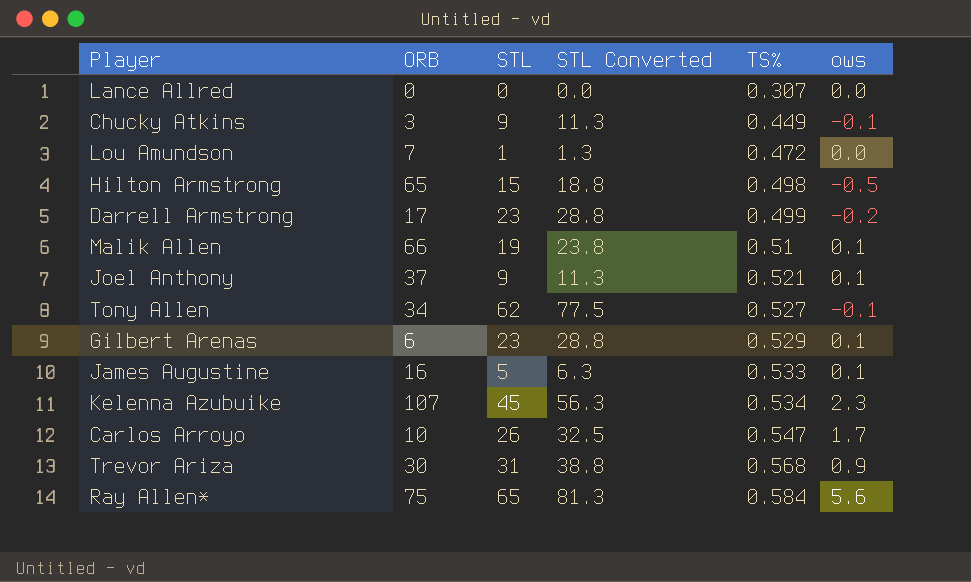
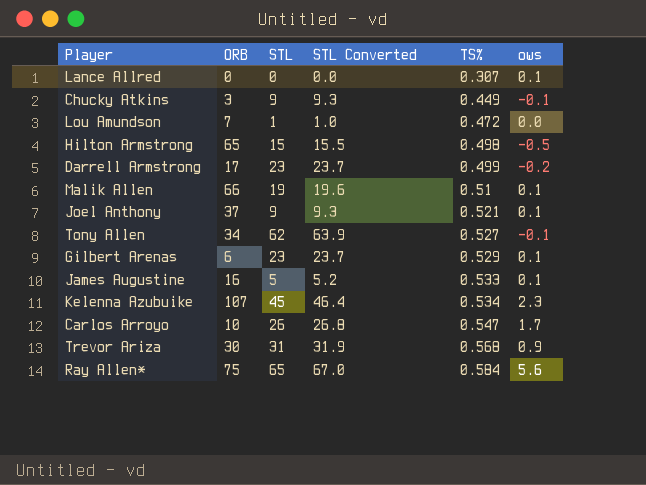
column STL Converted | formula: [STL] * 1.25 -> [STL] * 1.03
Lance Allred | ows: 0.0 -> 0.1

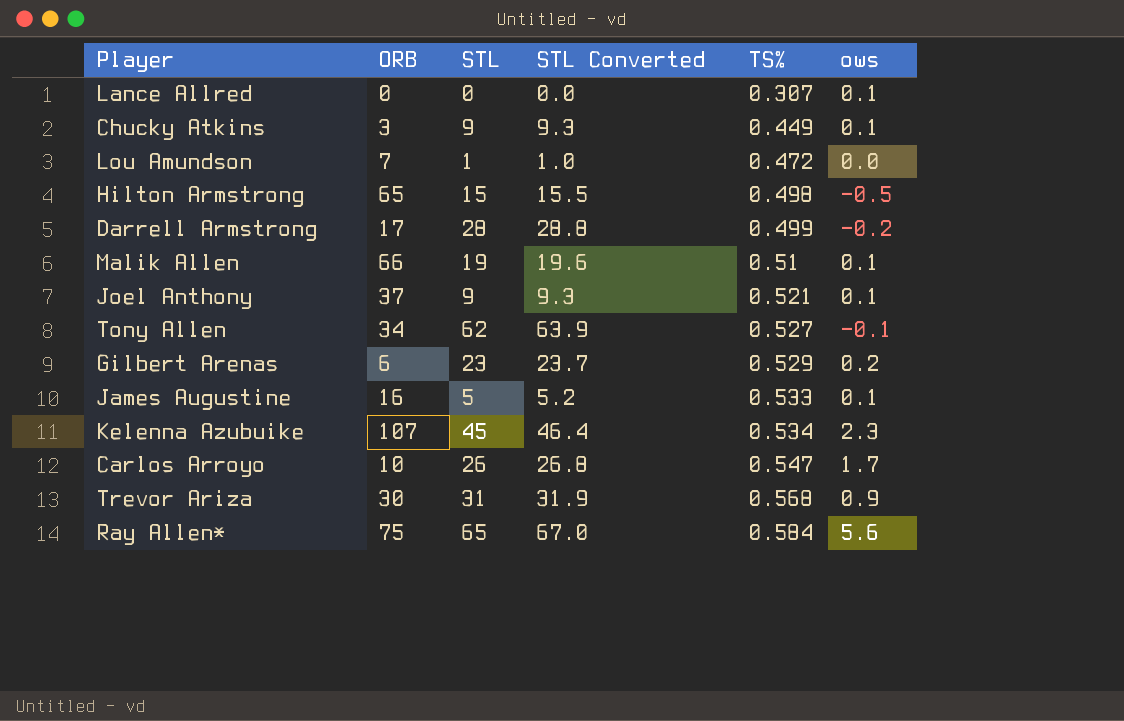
Chucky Atkins | ows: -0.1 -> 0.1
Darrell Armstrong | STL: 23 -> 28
Darrell Armstrong | STL Converted: 23.7 -> 28.8
Gilbert Arenas | ows: 0.1 -> 0.2

